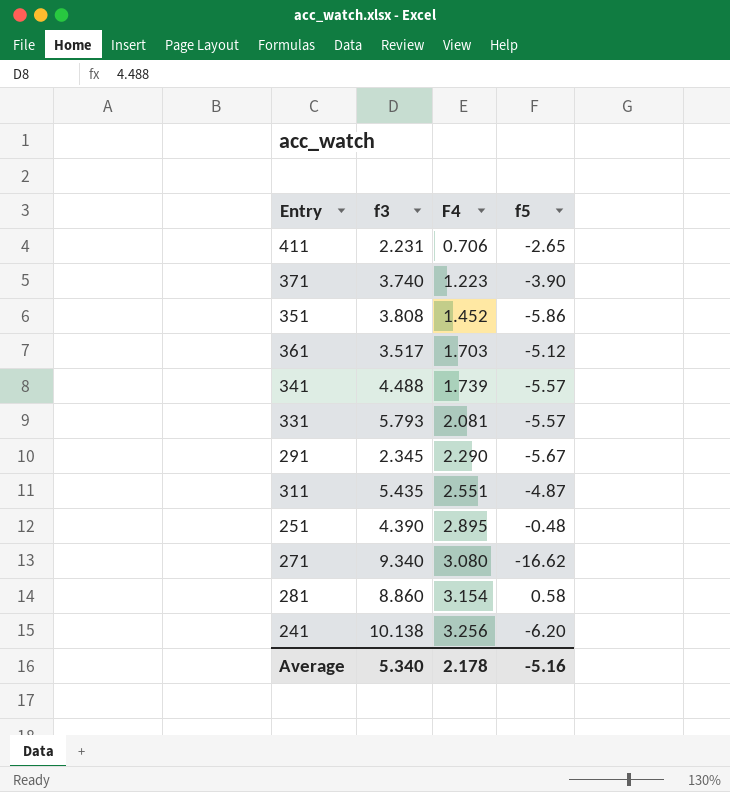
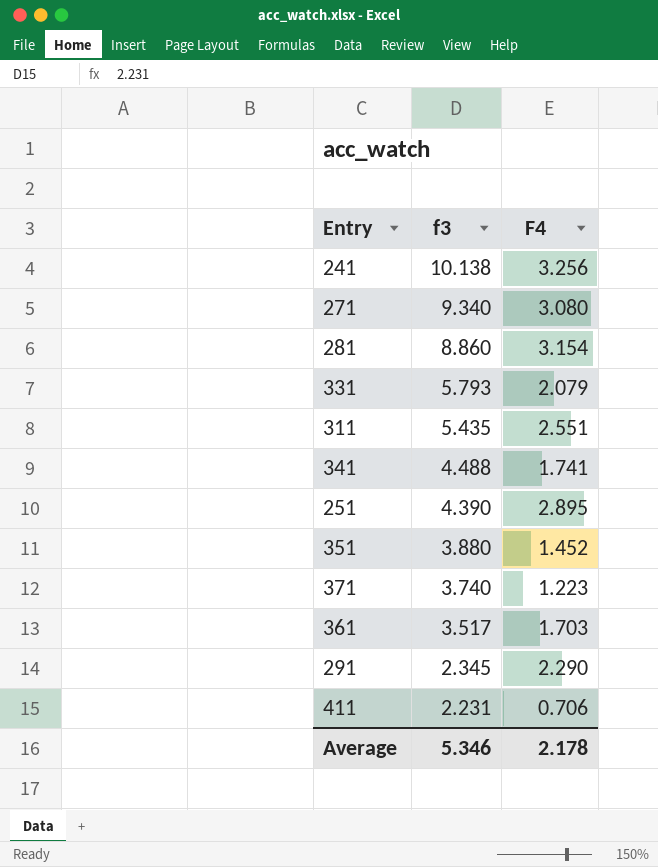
row order: F4 ascending -> f3 descending
column f5 | position: 4 -> none
331 | F4: 2.081 -> 2.079
341 | F4: 1.739 -> 1.741
351 | f3: 3.808 -> 3.880
Average | f3: 5.340 -> 5.346

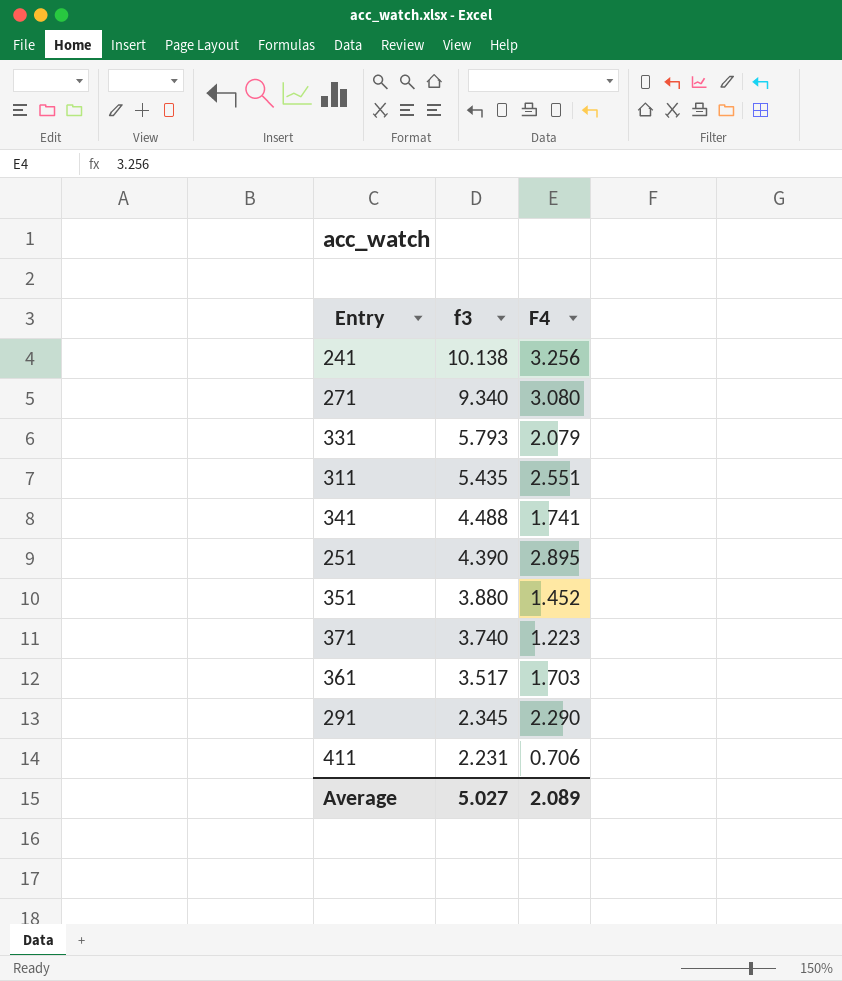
row 281: 8.860 | 3.154 -> none
Average | f3: 5.346 -> 5.027
Average | F4: 2.178 -> 2.089

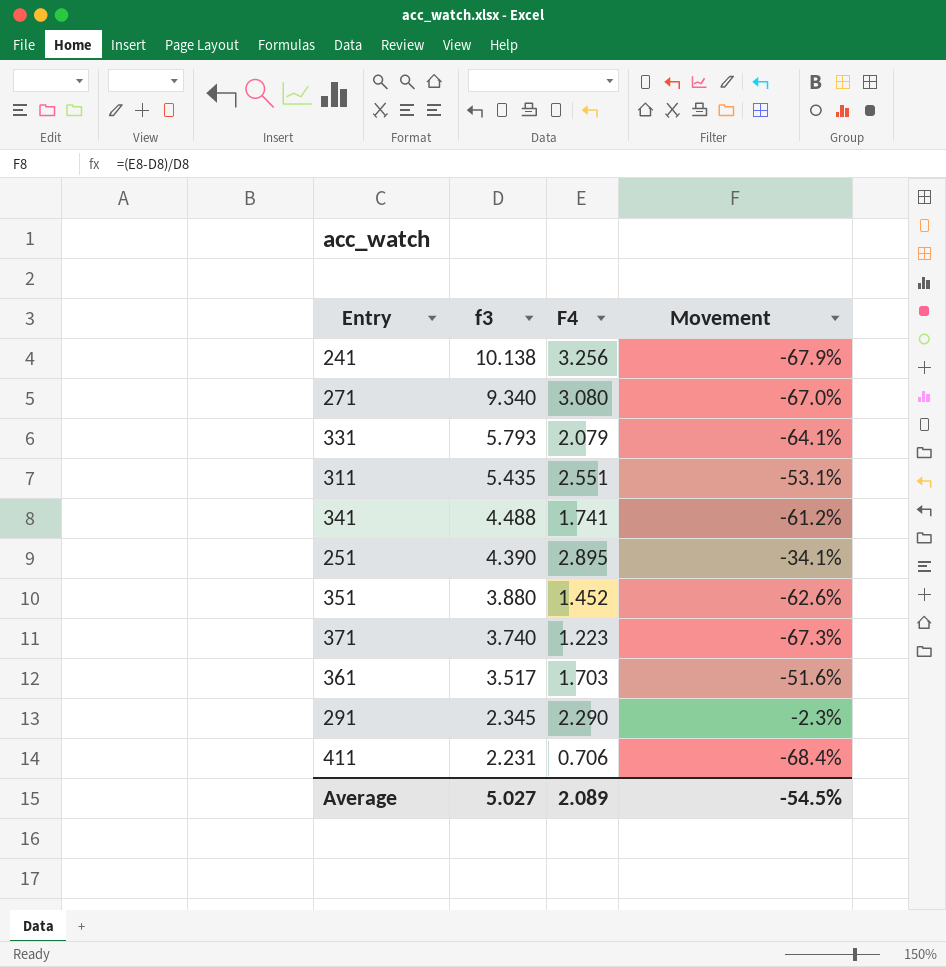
column Movement | formula: none -> ([F4] - [f3]) / [f3]

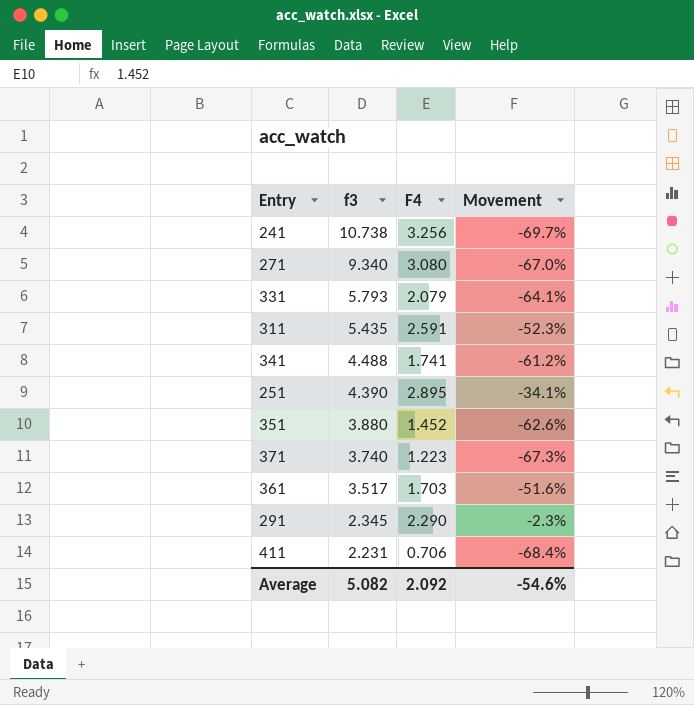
241 | f3: 10.138 -> 10.738
241 | Movement: -67.9% -> -69.7%
311 | F4: 2.551 -> 2.591
311 | Movement: -53.1% -> -52.3%
Average | f3: 5.027 -> 5.082
Average | F4: 2.089 -> 2.092
Average | Movement: -54.5% -> -54.6%

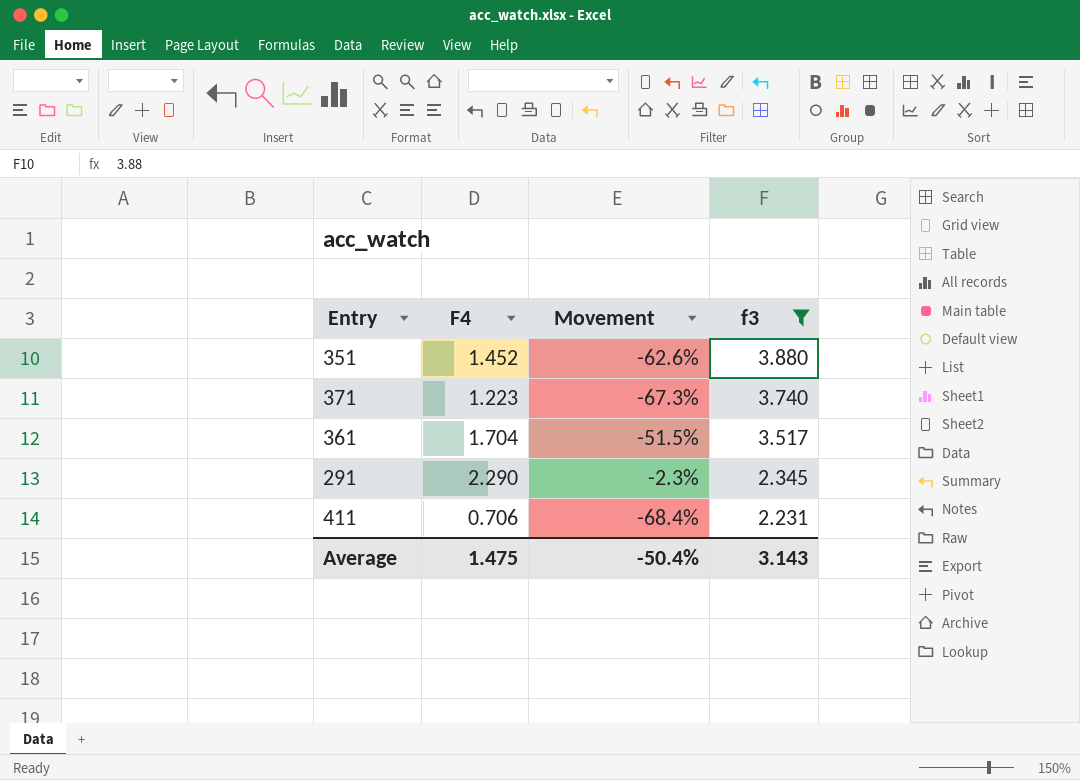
filter: none -> f3 <= 3.880
column f3 | position: 2 -> 4
361 | F4: 1.703 -> 1.704
361 | Movement: -51.6% -> -51.5%
Average | F4: 2.092 -> 1.475
Average | Movement: -54.6% -> -50.4%
Average | f3: 5.082 -> 3.143

